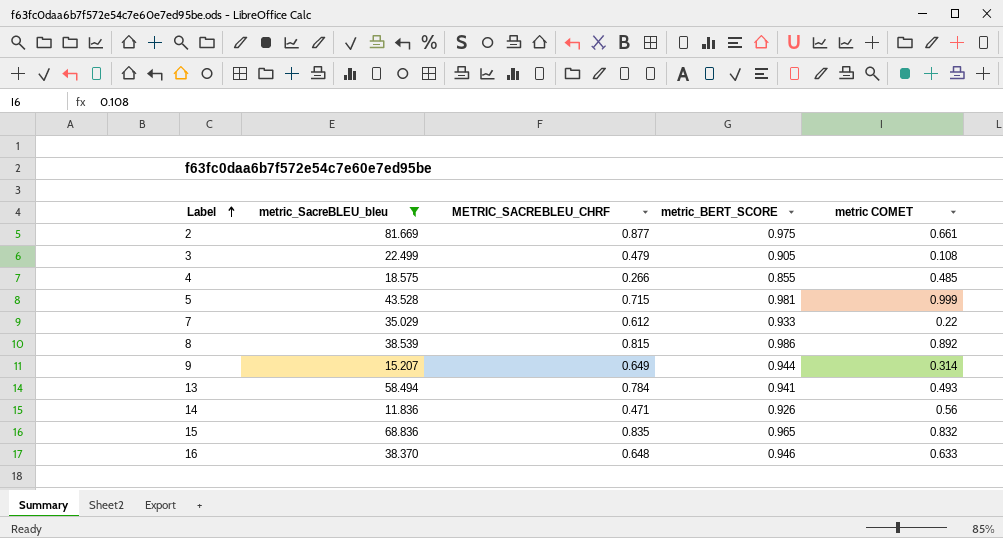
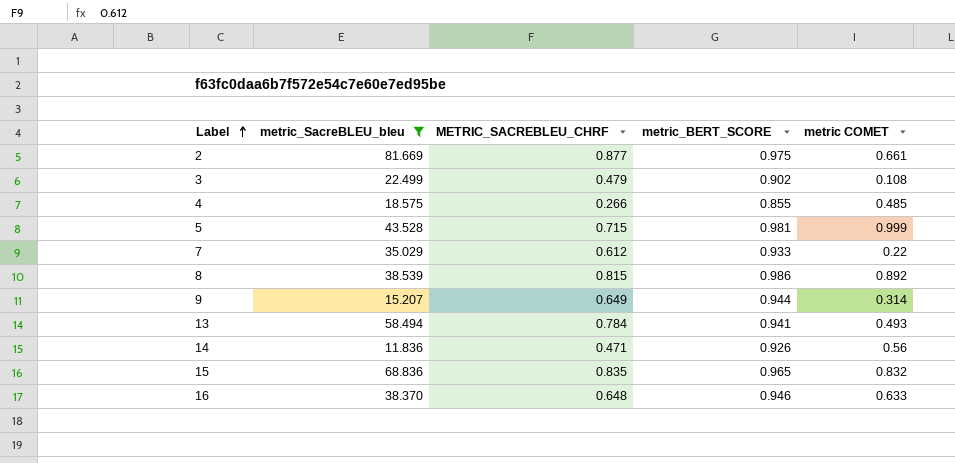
3 | metric_BERT_SCORE: 0.905 -> 0.902

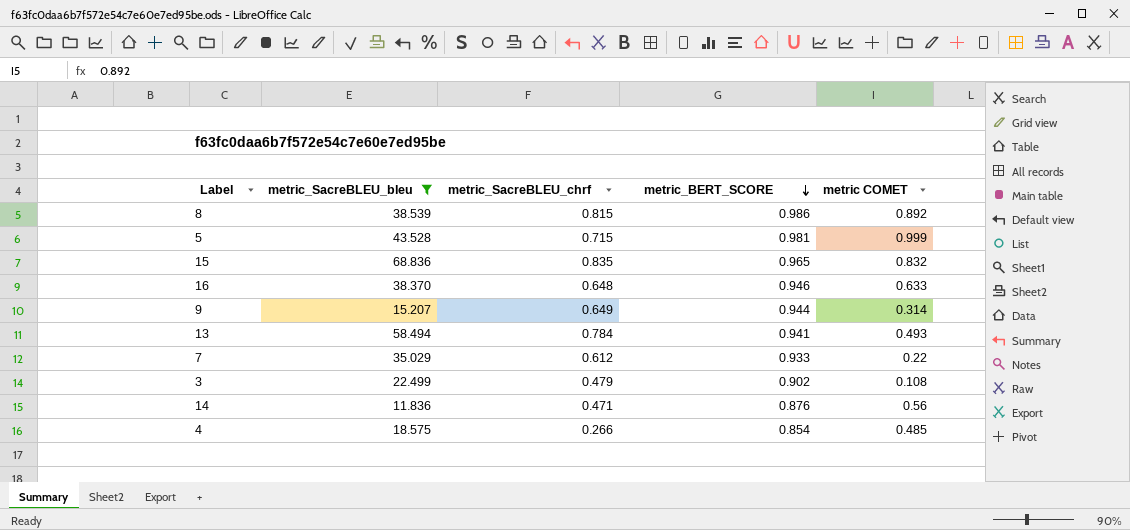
row order: Label ascending -> metric_BERT_SCORE descending
column name: METRIC_SACREBLEU_CHRF -> metric_SacreBLEU_chrf
row 2: 81.669 | 0.877 | 0.975 | 0.661 -> none
14 | metric_BERT_SCORE: 0.926 -> 0.876
4 | metric_BERT_SCORE: 0.855 -> 0.854

